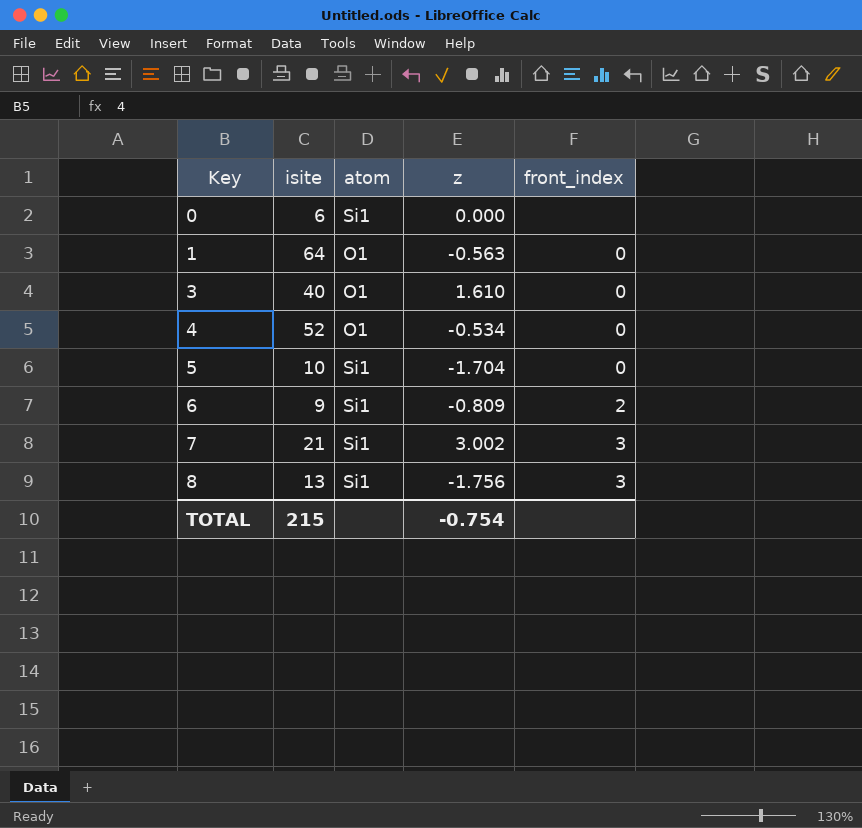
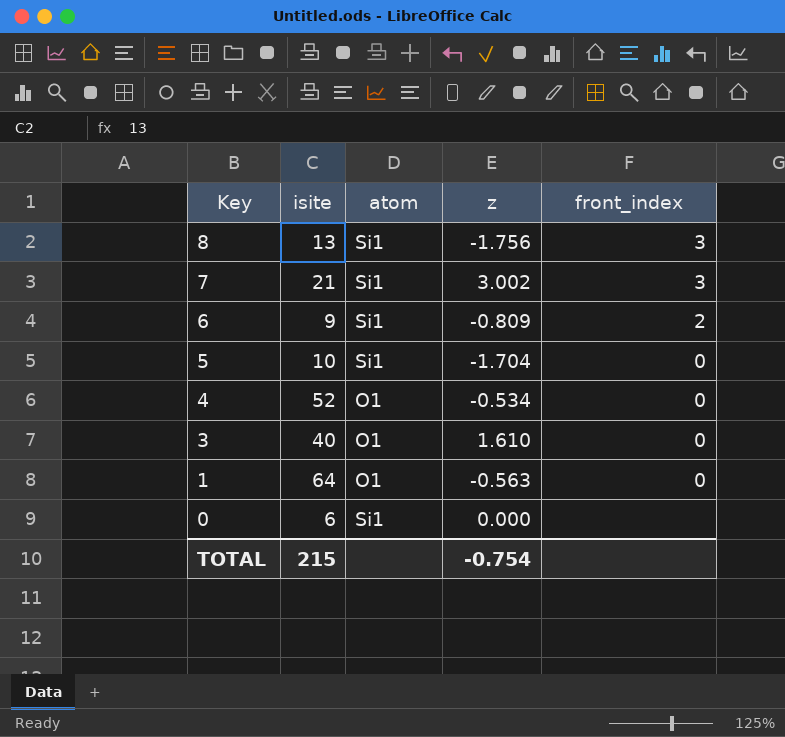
row order: Key ascending -> Key descending

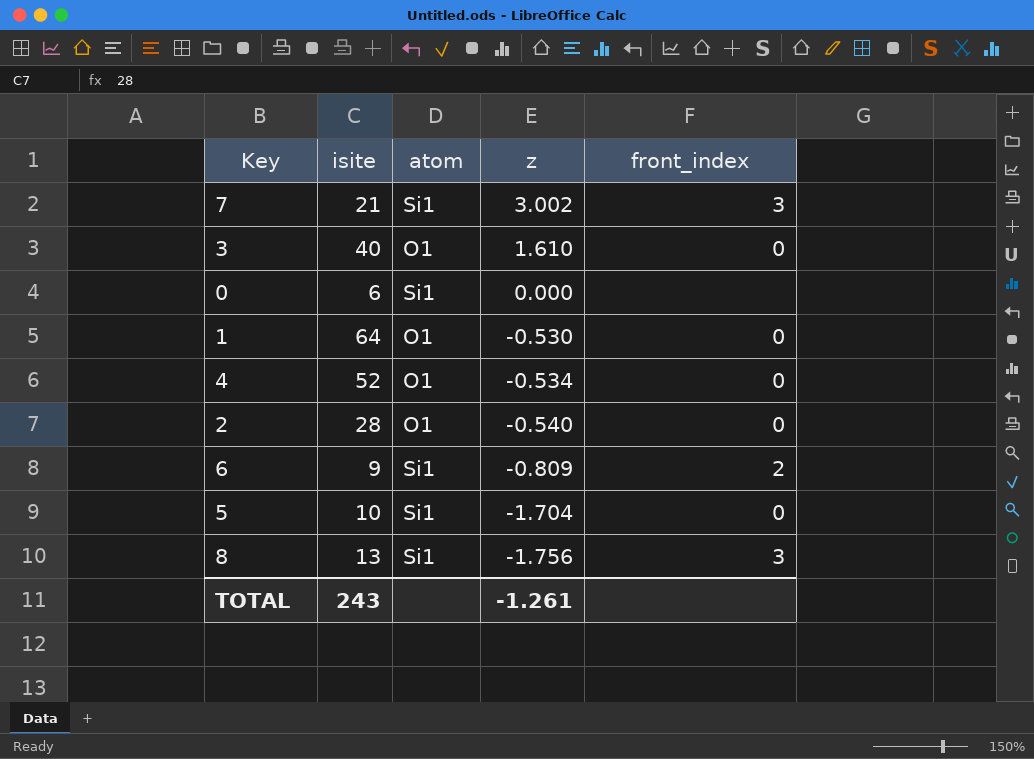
row order: Key descending -> z descending
1 | z: -0.563 -> -0.530
row 2: none -> 28 | O1 | -0.540 | 0
TOTAL | isite: 215 -> 243
TOTAL | z: -0.754 -> -1.261

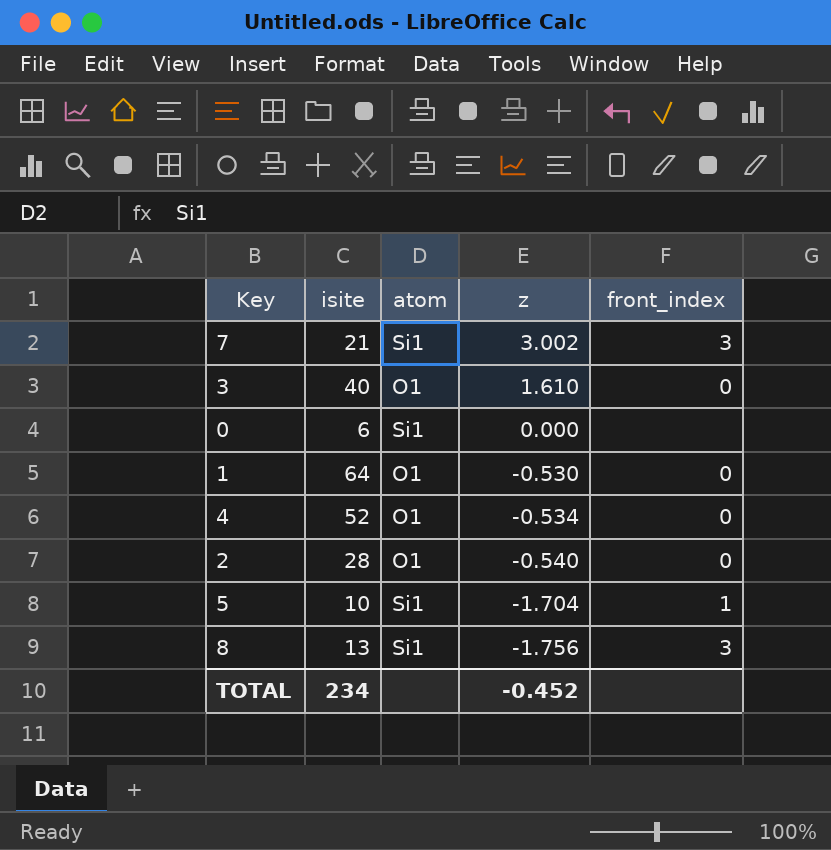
row 6: 9 | Si1 | -0.809 | 2 -> none
5 | front_index: 0 -> 1
TOTAL | isite: 243 -> 234
TOTAL | z: -1.261 -> -0.452

